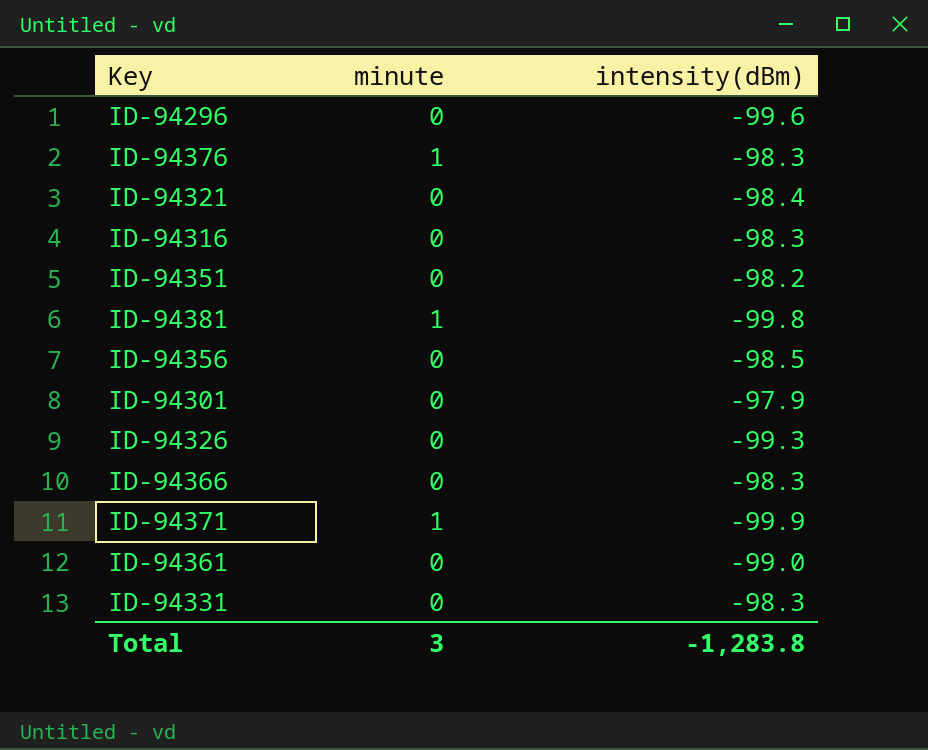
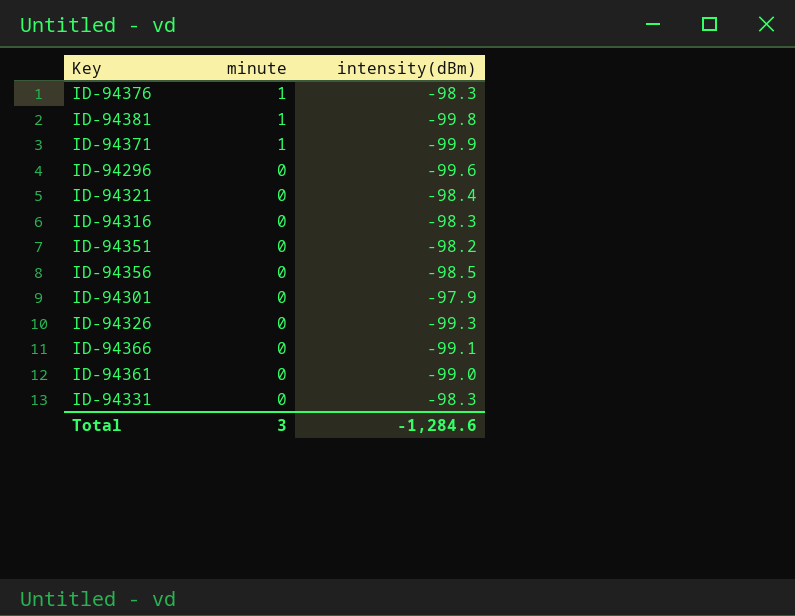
row order: none -> minute descending
ID-94366 | intensity(dBm): -98.3 -> -99.1
Total | intensity(dBm): -1,283.8 -> -1,284.6

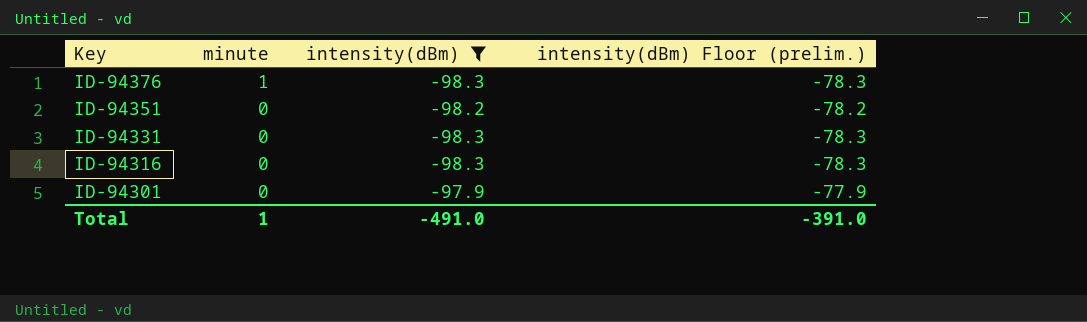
filter: none -> intensity(dBm) >= -98.3
row order: minute descending -> Key descending
column intensity(dBm) Floor (prelim.) | formula: none -> [intensity(dBm)] + 20
Total | minute: 3 -> 1
Total | intensity(dBm): -1,284.6 -> -491.0

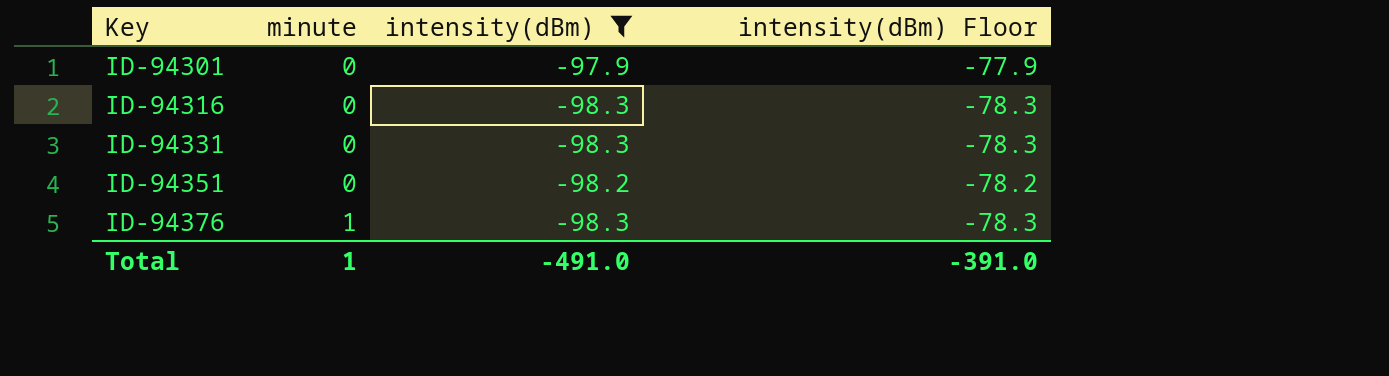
row order: Key descending -> Key ascending
column name: intensity(dBm) Floor (prelim.) -> intensity(dBm) Floor

